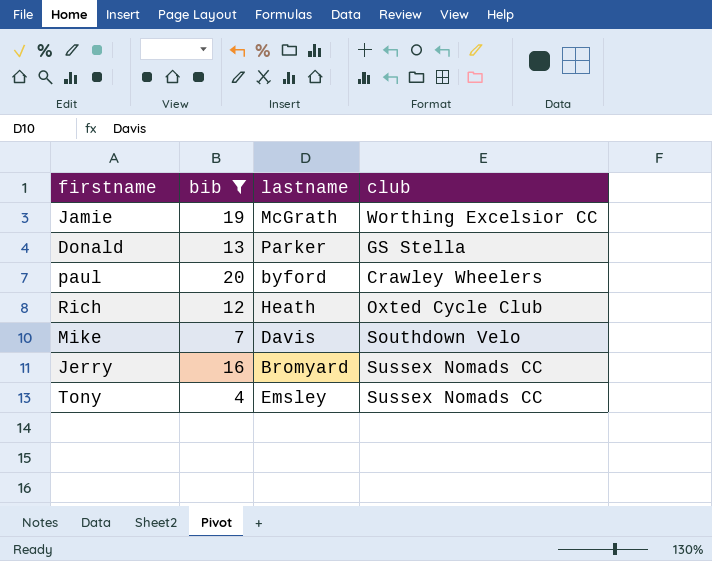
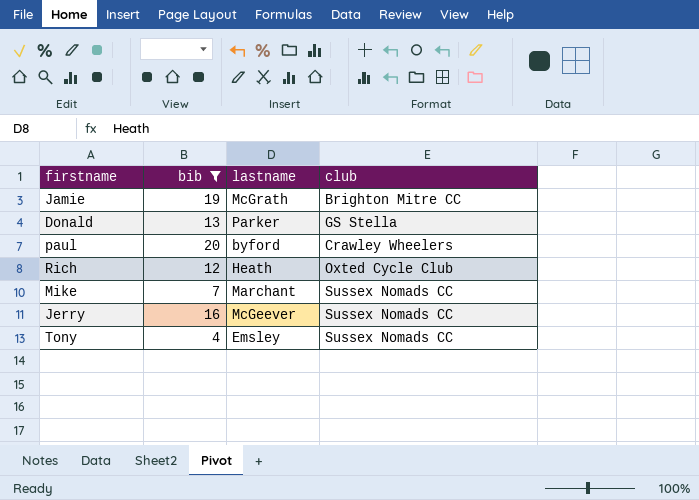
Jamie | club: Worthing Excelsior CC -> Brighton Mitre CC
Mike | lastname: Davis -> Marchant
Mike | club: Southdown Velo -> Sussex Nomads CC
Jerry | lastname: Bromyard -> McGeever

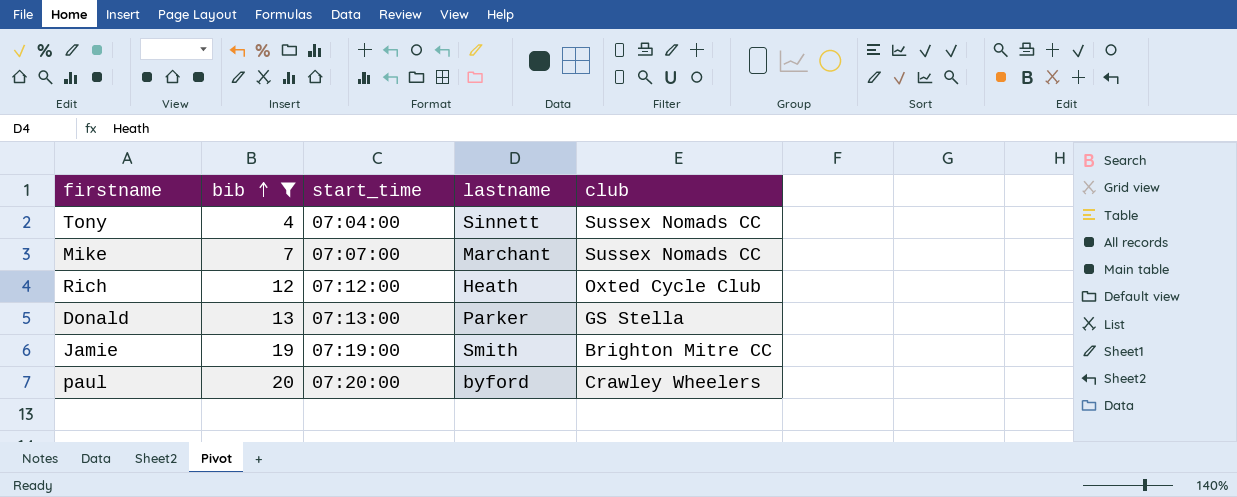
row order: none -> bib ascending
column start_time | position: none -> 3
row Jerry: 16 | McGeever | Sussex Nomads CC -> none
Tony | lastname: Emsley -> Sinnett
Jamie | lastname: McGrath -> Smith

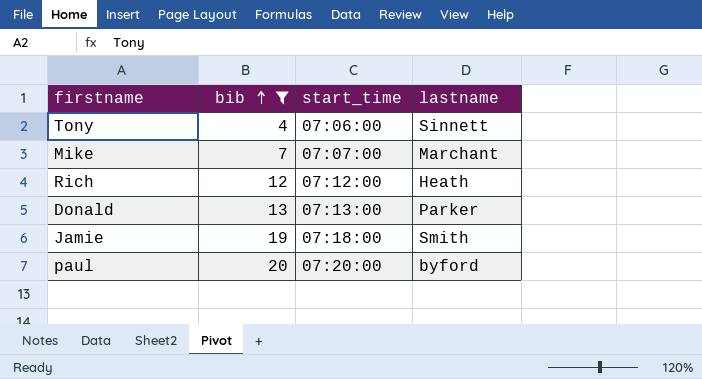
column club | position: 5 -> none
Tony | start_time: 07:04:00 -> 07:06:00
Jamie | start_time: 07:19:00 -> 07:18:00

